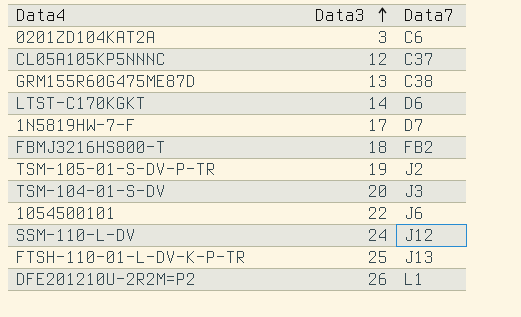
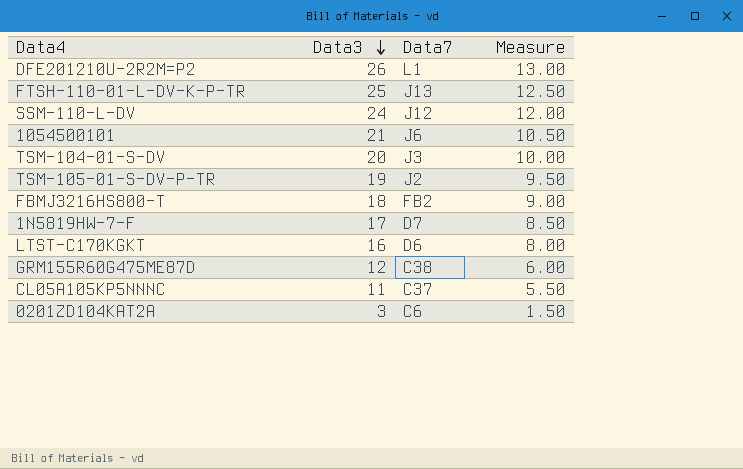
row order: Data3 ascending -> Data3 descending
column Measure | formula: none -> [Data3] * 0.5
1054500101 | Data3: 22 -> 21
LTST-C170KGKT | Data3: 14 -> 16
GRM155R60G475ME87D | Data3: 13 -> 12
CL05A105KP5NNNC | Data3: 12 -> 11

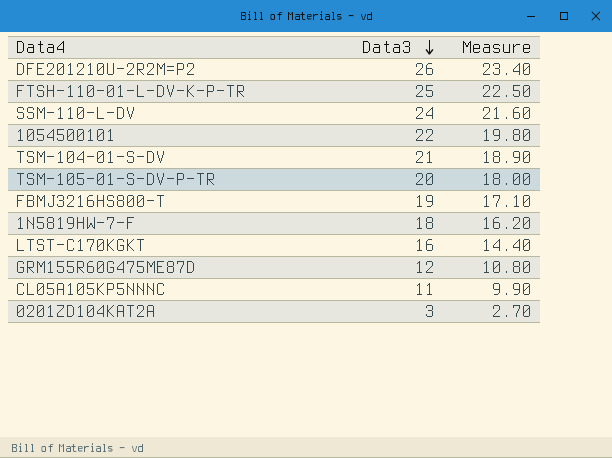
column Data7 | position: 3 -> none
column Measure | formula: [Data3] * 0.5 -> [Data3] * 0.9
1054500101 | Data3: 21 -> 22
TSM-104-01-S-DV | Data3: 20 -> 21
TSM-105-01-S-DV-P-TR | Data3: 19 -> 20
FBMJ3216HS800-T | Data3: 18 -> 19
1N5819HW-7-F | Data3: 17 -> 18

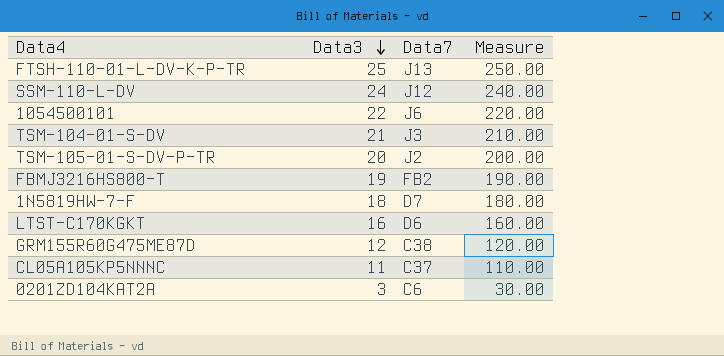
column Data7 | position: none -> 3
column Measure | formula: [Data3] * 0.9 -> [Data3] * 10
row DFE201210U-2R2M=P2: 26 | 23.40 -> none

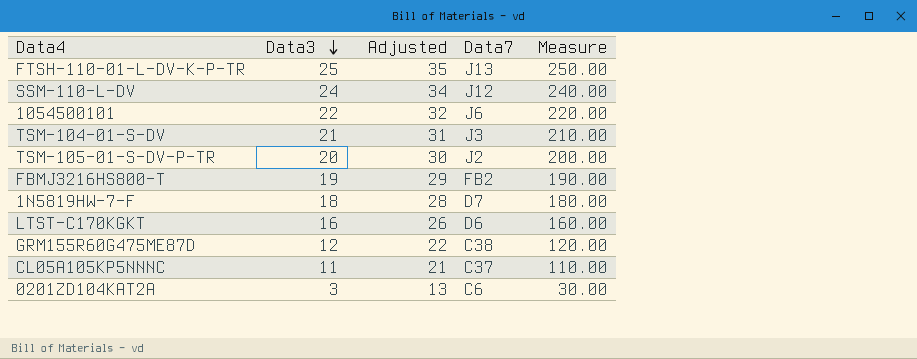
column Adjusted | formula: none -> [Data3] + 10

